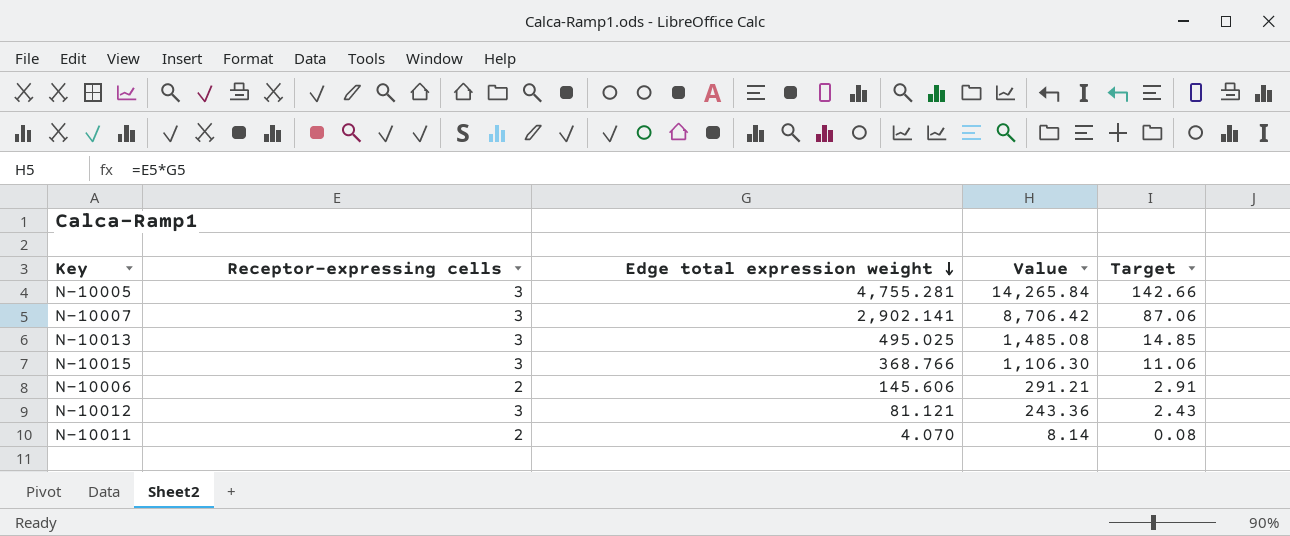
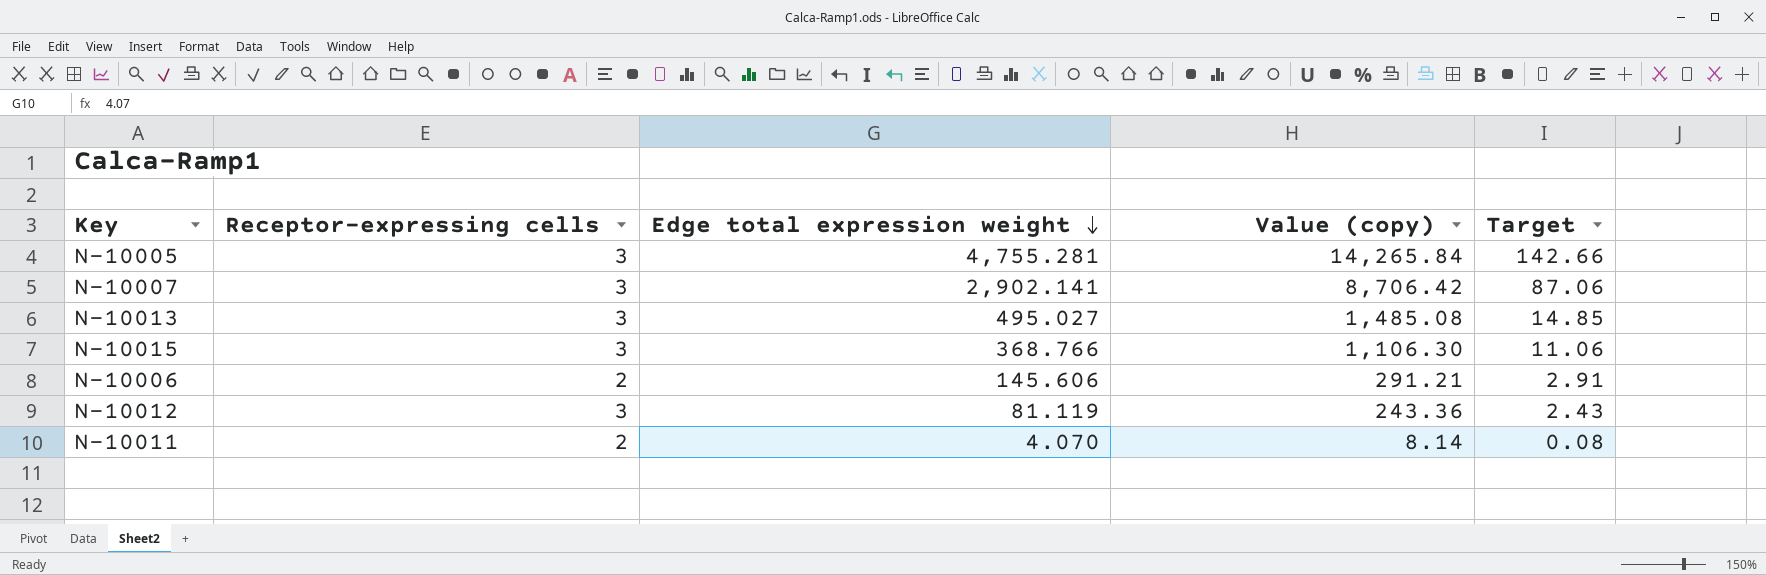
column name: Value -> Value (copy)
N-10013 | Edge total expression weight: 495.025 -> 495.027
N-10012 | Edge total expression weight: 81.121 -> 81.119

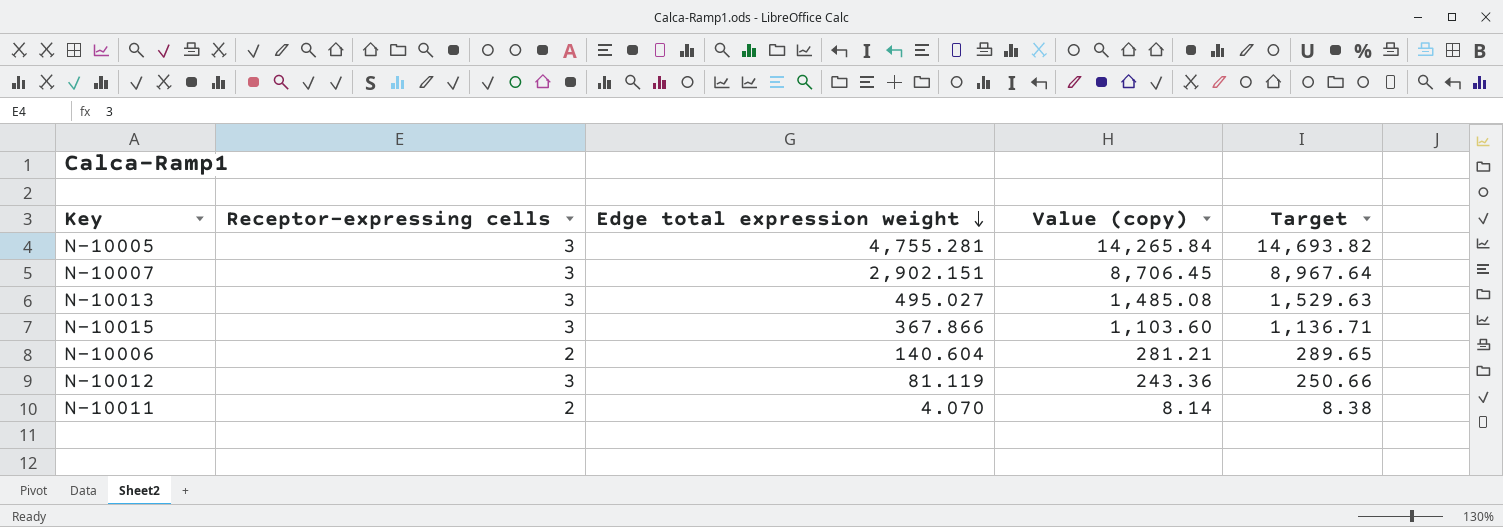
column Target | formula: [Value (copy)] * 0.01 -> [Value (copy)] * 1.03
N-10007 | Edge total expression weight: 2,902.141 -> 2,902.151
N-10007 | Value (copy): 8,706.42 -> 8,706.45
N-10015 | Edge total expression weight: 368.766 -> 367.866
N-10015 | Value (copy): 1,106.30 -> 1,103.60
N-10006 | Edge total expression weight: 145.606 -> 140.604
N-10006 | Value (copy): 291.21 -> 281.21

